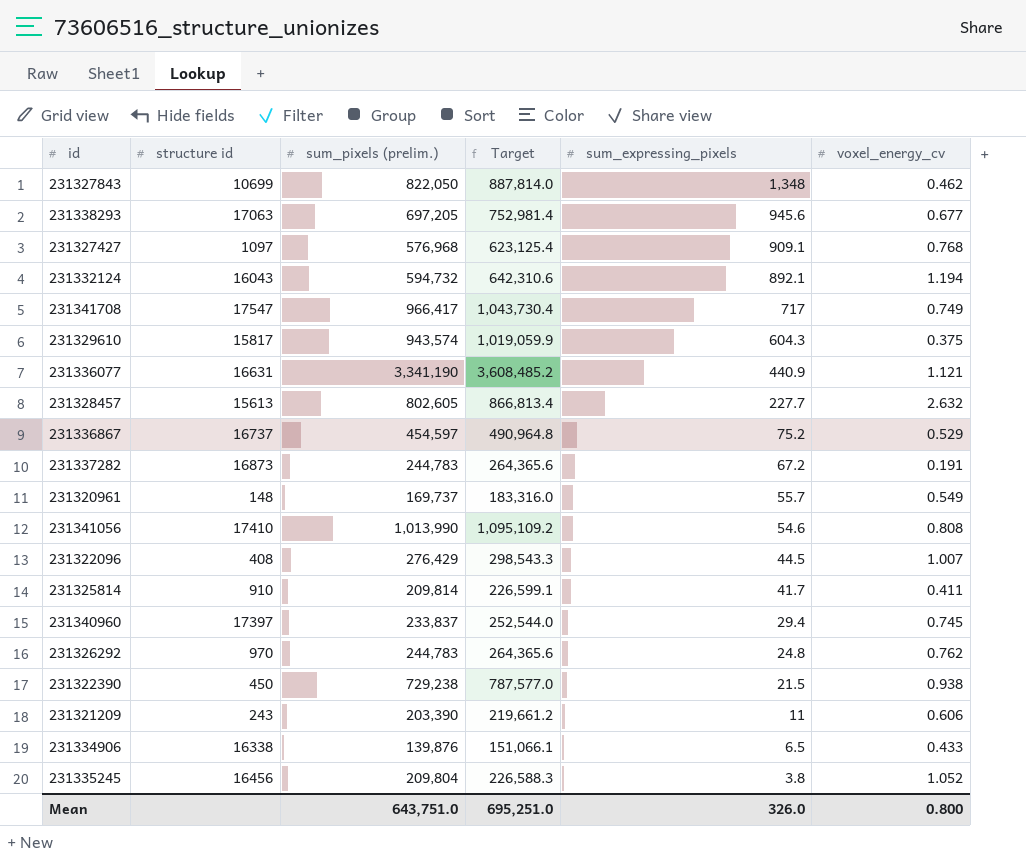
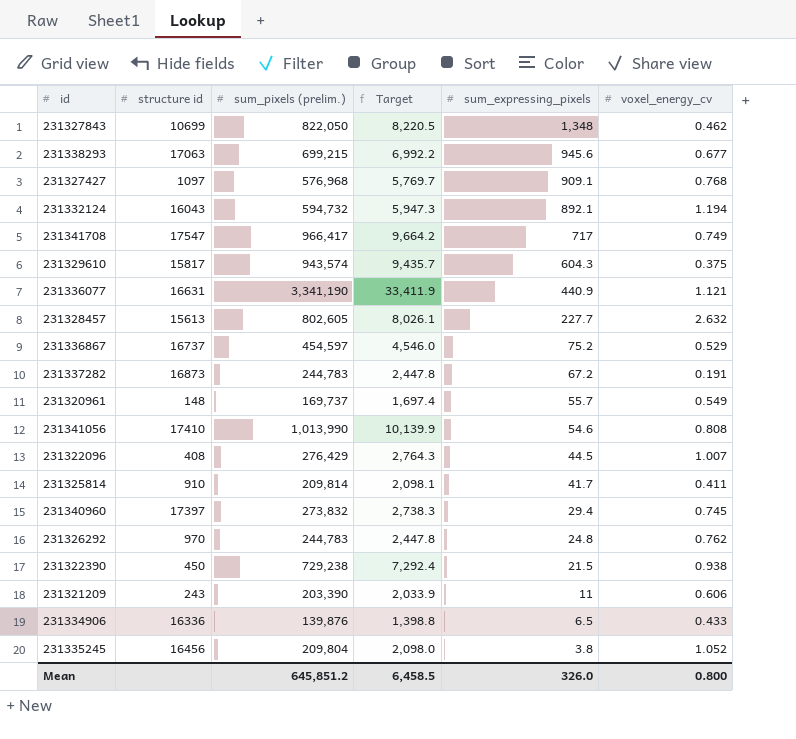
column Target | formula: [sum_pixels (prelim.)] * 1.08 -> [sum_pixels (prelim.)] * 0.01
231338293 | sum_pixels (prelim.): 697,205 -> 699,215
231340960 | sum_pixels (prelim.): 233,837 -> 273,832
231334906 | structure id: 16338 -> 16336
Mean | sum_pixels (prelim.): 643,751.0 -> 645,851.2
Mean | Target: 695,251.0 -> 6,458.5

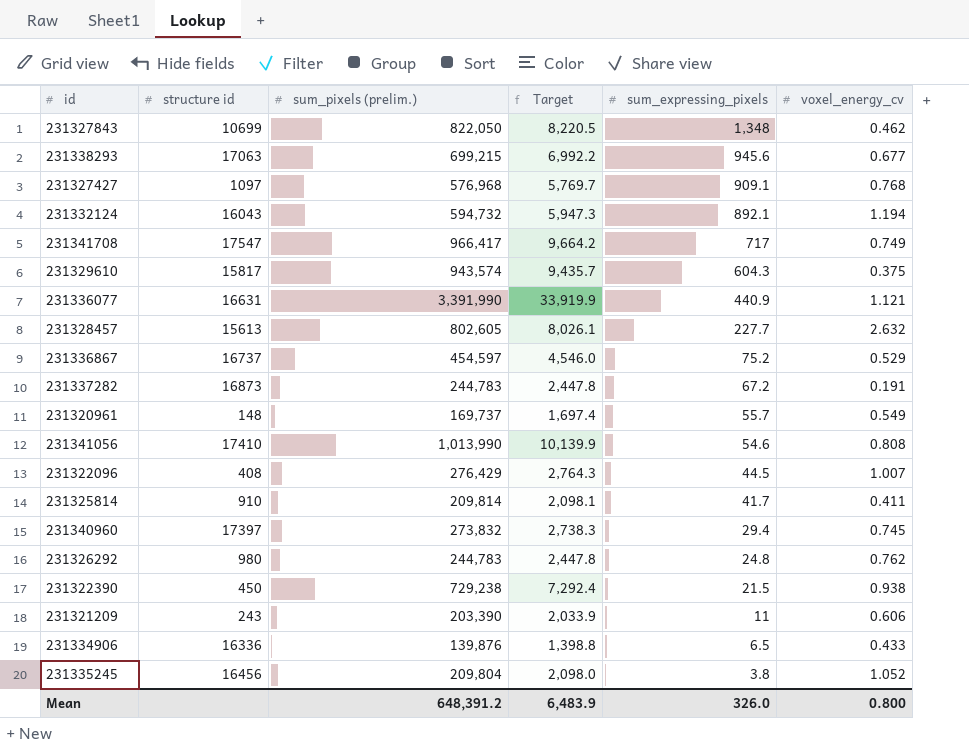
231336077 | sum_pixels (prelim.): 3,341,190 -> 3,391,990
231336077 | Target: 33,411.9 -> 33,919.9
231326292 | structure id: 970 -> 980
Mean | sum_pixels (prelim.): 645,851.2 -> 648,391.2
Mean | Target: 6,458.5 -> 6,483.9

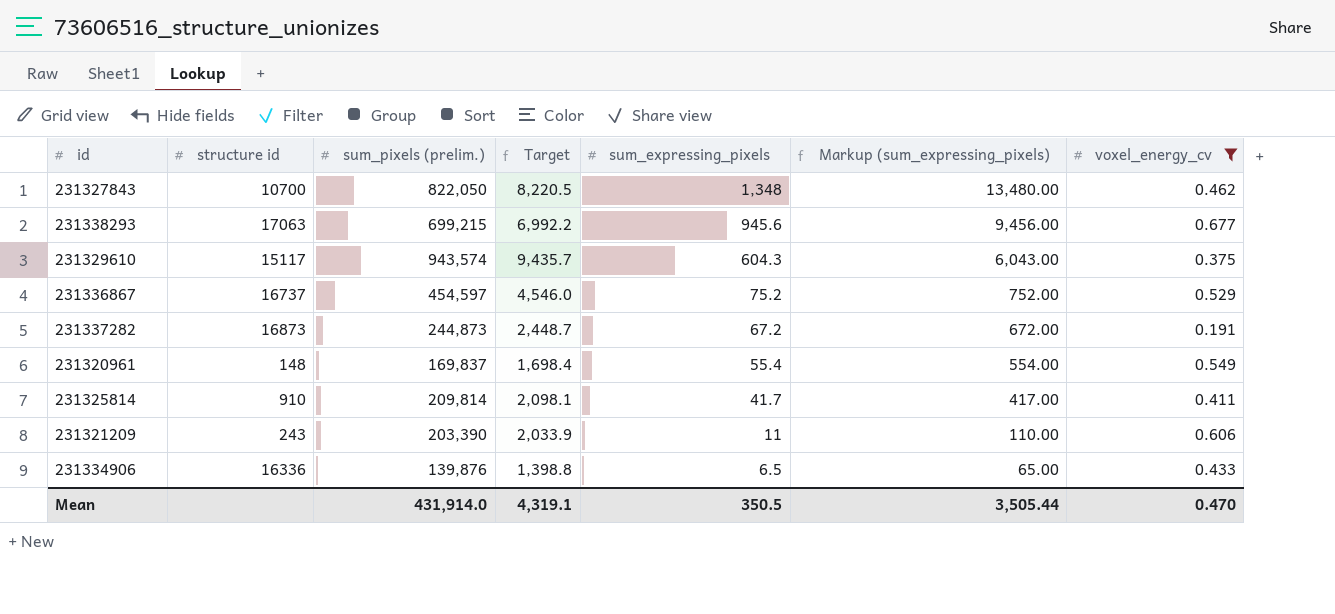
filter: none -> voxel_energy_cv <= 0.677
column Markup (sum_expressing_pixels) | formula: none -> [sum_expressing_pixels] * 10
231327843 | structure id: 10699 -> 10700
231329610 | structure id: 15817 -> 15117
231337282 | sum_pixels (prelim.): 244,783 -> 244,873
231337282 | Target: 2,447.8 -> 2,448.7
231320961 | sum_pixels (prelim.): 169,737 -> 169,837
231320961 | Target: 1,697.4 -> 1,698.4
231320961 | sum_expressing_pixels: 55.7 -> 55.4
Mean | sum_pixels (prelim.): 648,391.2 -> 431,914.0
Mean | Target: 6,483.9 -> 4,319.1
Mean | sum_expressing_pixels: 326.0 -> 350.5
Mean | voxel_energy_cv: 0.800 -> 0.470

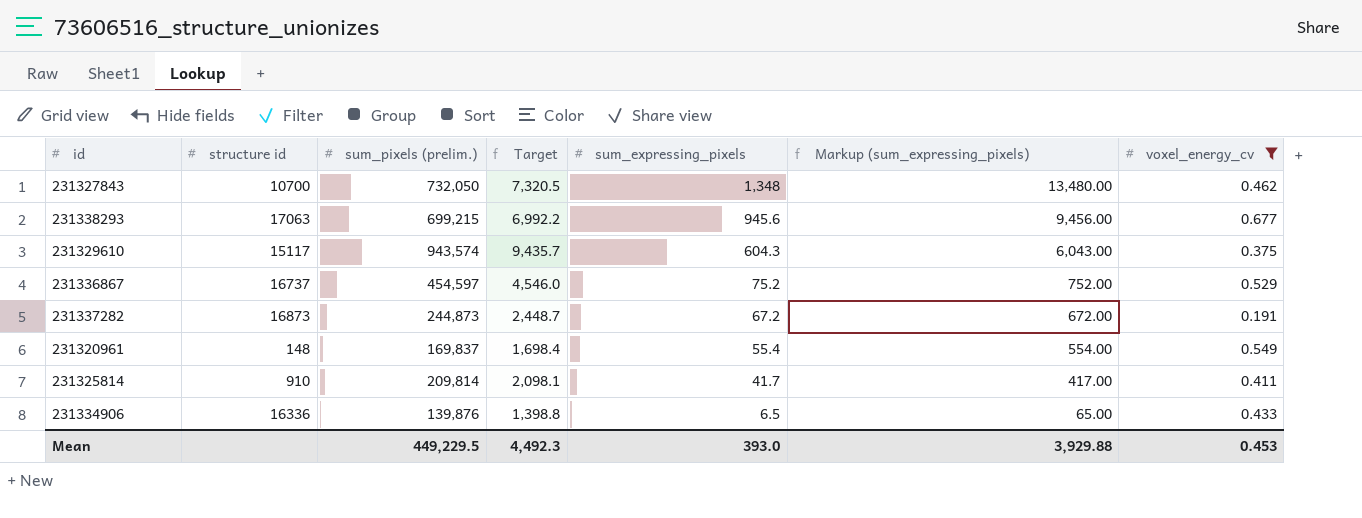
row 231321209: 243 | 203,390 | 2,033.9 | 11 | 110.00 | 0.606 -> none
231327843 | sum_pixels (prelim.): 822,050 -> 732,050
231327843 | Target: 8,220.5 -> 7,320.5
Mean | sum_pixels (prelim.): 431,914.0 -> 449,229.5
Mean | Target: 4,319.1 -> 4,492.3
Mean | sum_expressing_pixels: 350.5 -> 393.0
Mean | Markup (sum_expressing_pixels): 3,505.44 -> 3,929.88
Mean | voxel_energy_cv: 0.470 -> 0.453

